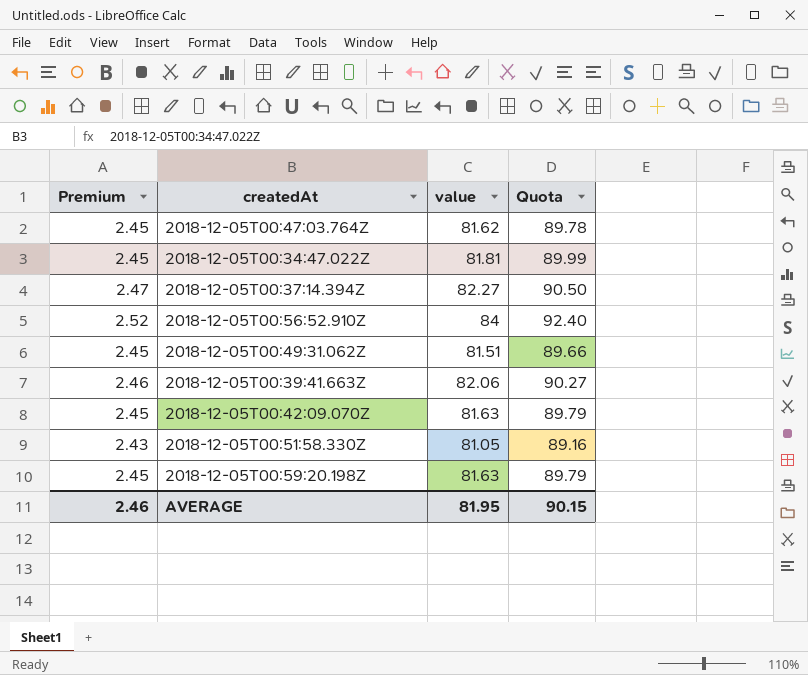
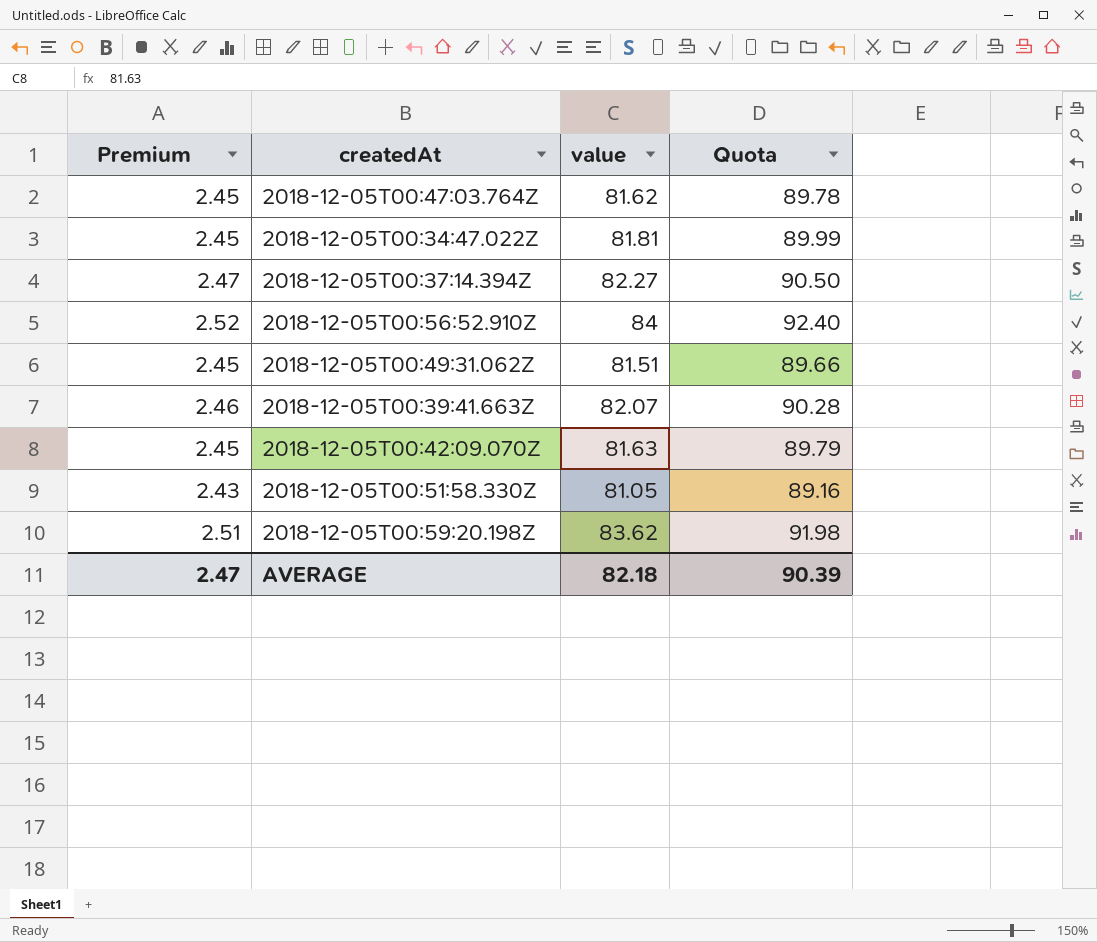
2018-12-05T00:39:41.663Z | value: 82.06 -> 82.07
2018-12-05T00:39:41.663Z | Quota: 90.27 -> 90.28
2018-12-05T00:59:20.198Z | Premium: 2.45 -> 2.51
2018-12-05T00:59:20.198Z | value: 81.63 -> 83.62
2018-12-05T00:59:20.198Z | Quota: 89.79 -> 91.98
AVERAGE | Premium: 2.46 -> 2.47
AVERAGE | value: 81.95 -> 82.18
AVERAGE | Quota: 90.15 -> 90.39

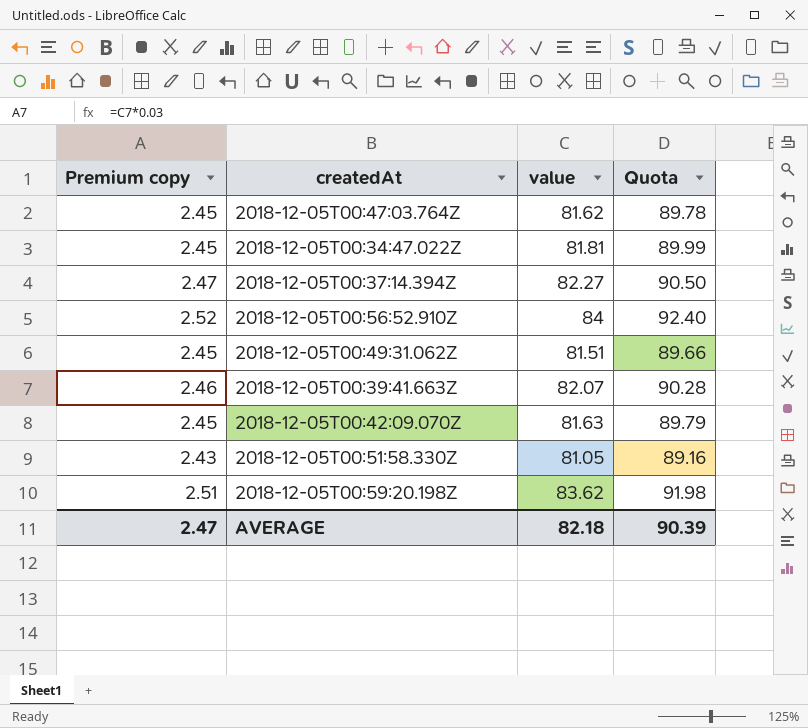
column name: Premium -> Premium copy

